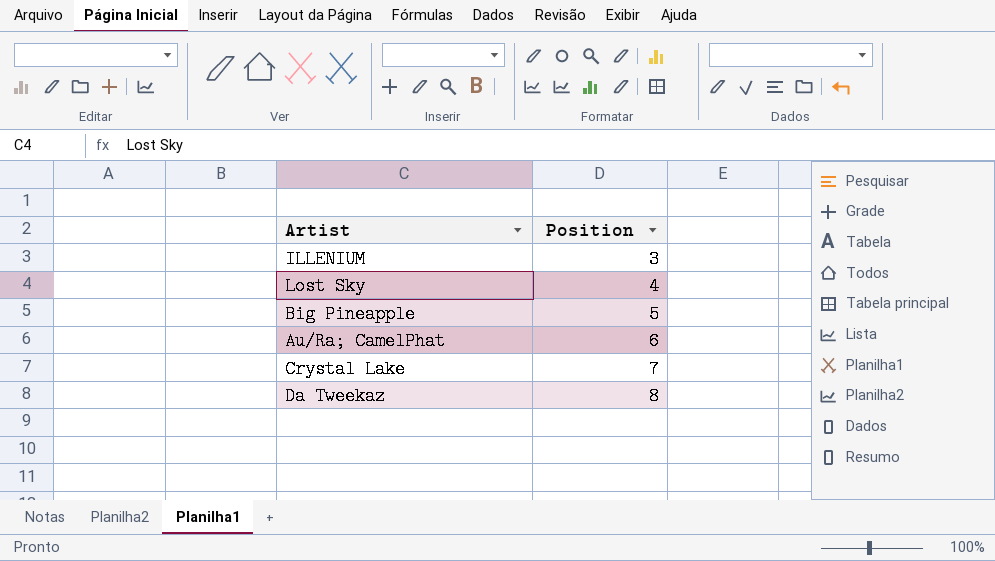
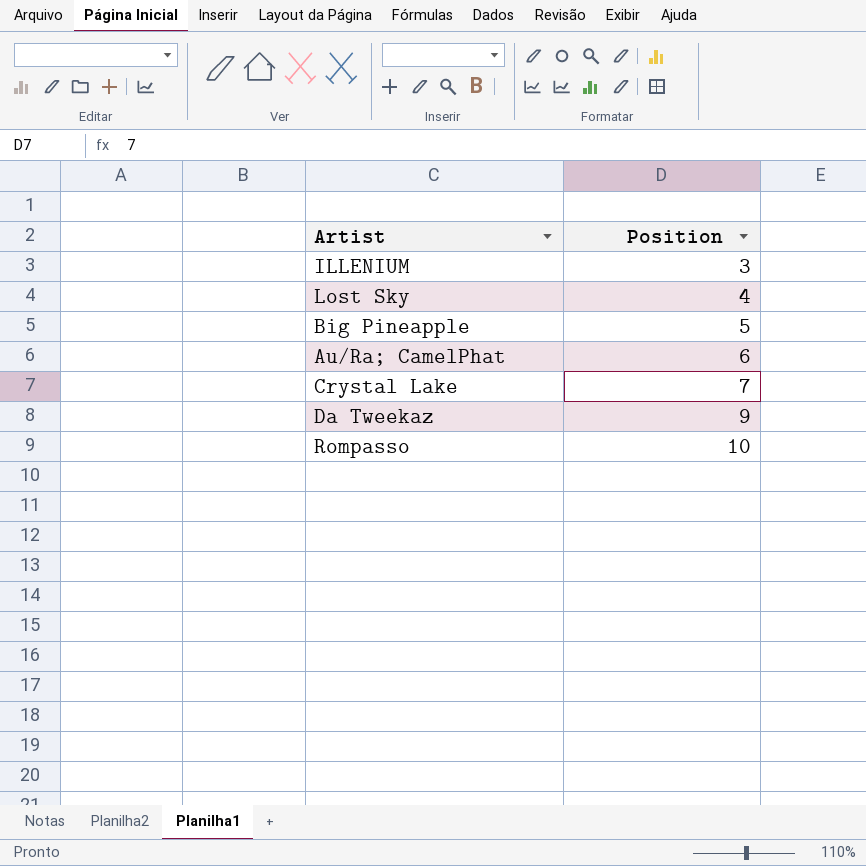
Da Tweekaz | Position: 8 -> 9
row Rompasso: none -> 10

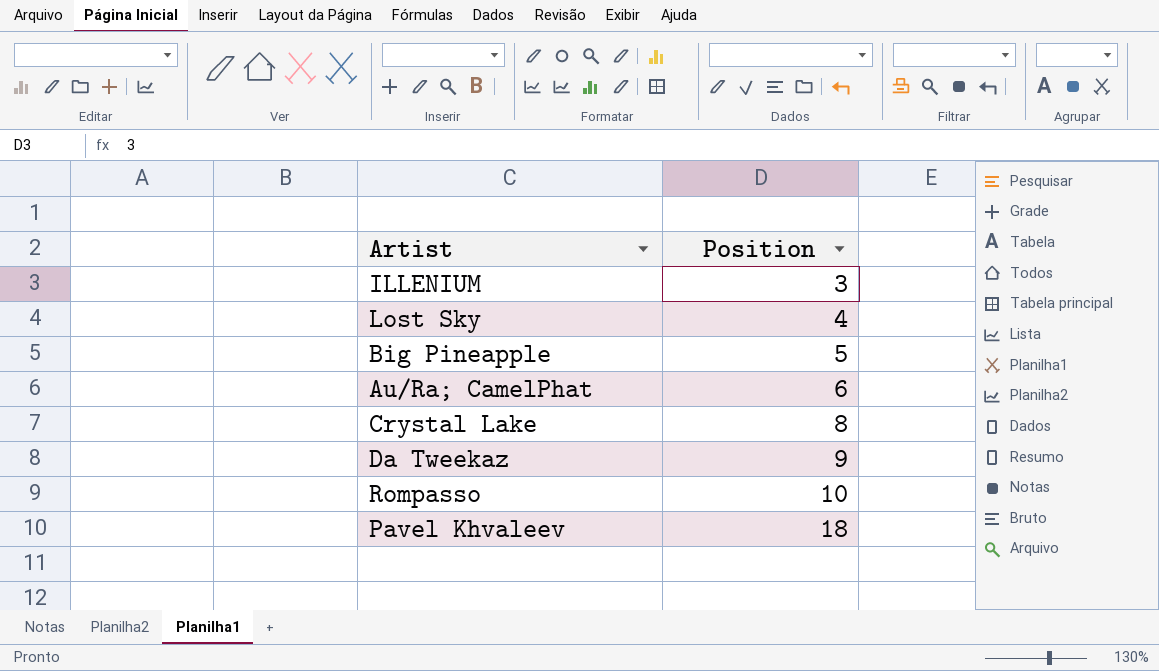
Crystal Lake | Position: 7 -> 8
row Pavel Khvaleev: none -> 18

